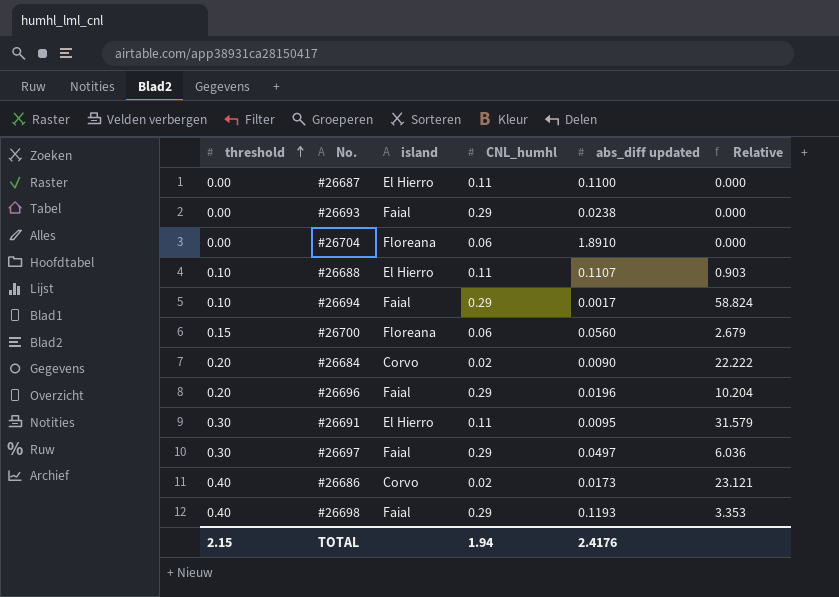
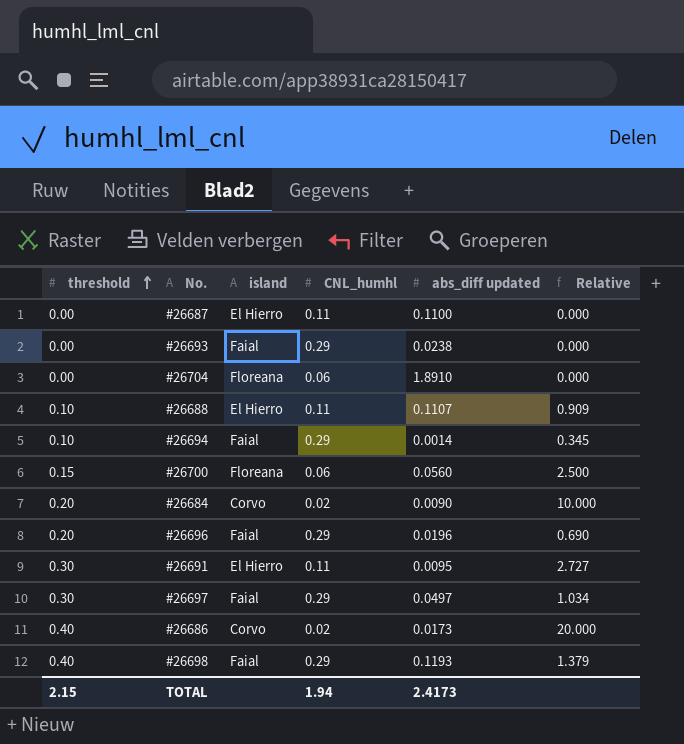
column Relative | formula: [threshold] / [abs_diff updated] -> [threshold] / [CNL_humhl]
#26694 | abs_diff updated: 0.0017 -> 0.0014
TOTAL | abs_diff updated: 2.4176 -> 2.4173

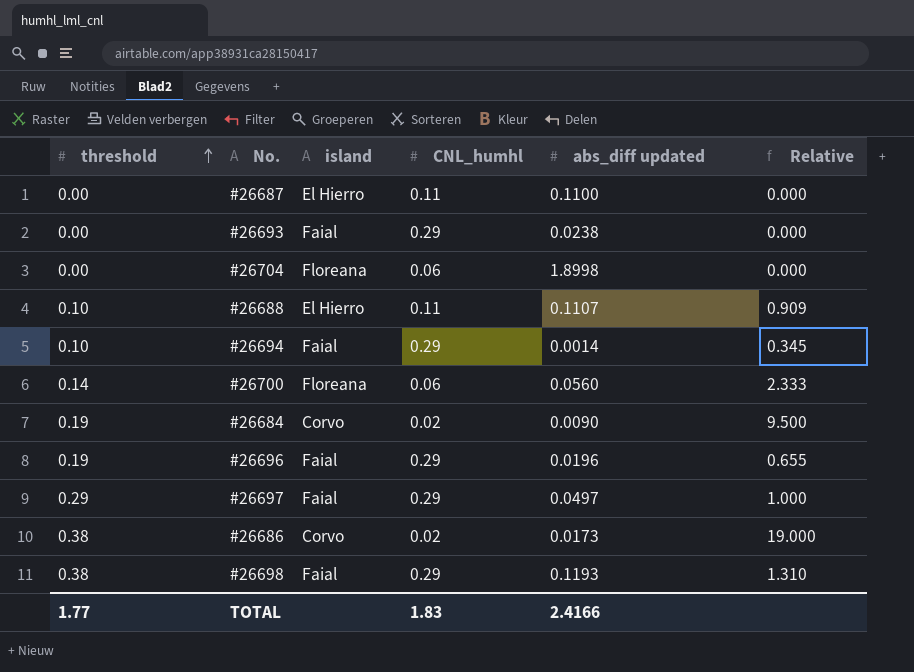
row #26691: 0.30 | El Hierro | 0.11 | 0.0095 | 2.727 -> none
#26704 | abs_diff updated: 1.8910 -> 1.8998
#26700 | threshold: 0.15 -> 0.14
#26700 | Relative: 2.500 -> 2.333
#26684 | threshold: 0.20 -> 0.19
#26684 | Relative: 10.000 -> 9.500
#26696 | threshold: 0.20 -> 0.19
#26696 | Relative: 0.690 -> 0.655
#26697 | threshold: 0.30 -> 0.29
#26697 | Relative: 1.034 -> 1.000
#26686 | threshold: 0.40 -> 0.38
#26686 | Relative: 20.000 -> 19.000
#26698 | threshold: 0.40 -> 0.38
#26698 | Relative: 1.379 -> 1.310
TOTAL | threshold: 2.15 -> 1.77
TOTAL | CNL_humhl: 1.94 -> 1.83
TOTAL | abs_diff updated: 2.4173 -> 2.4166

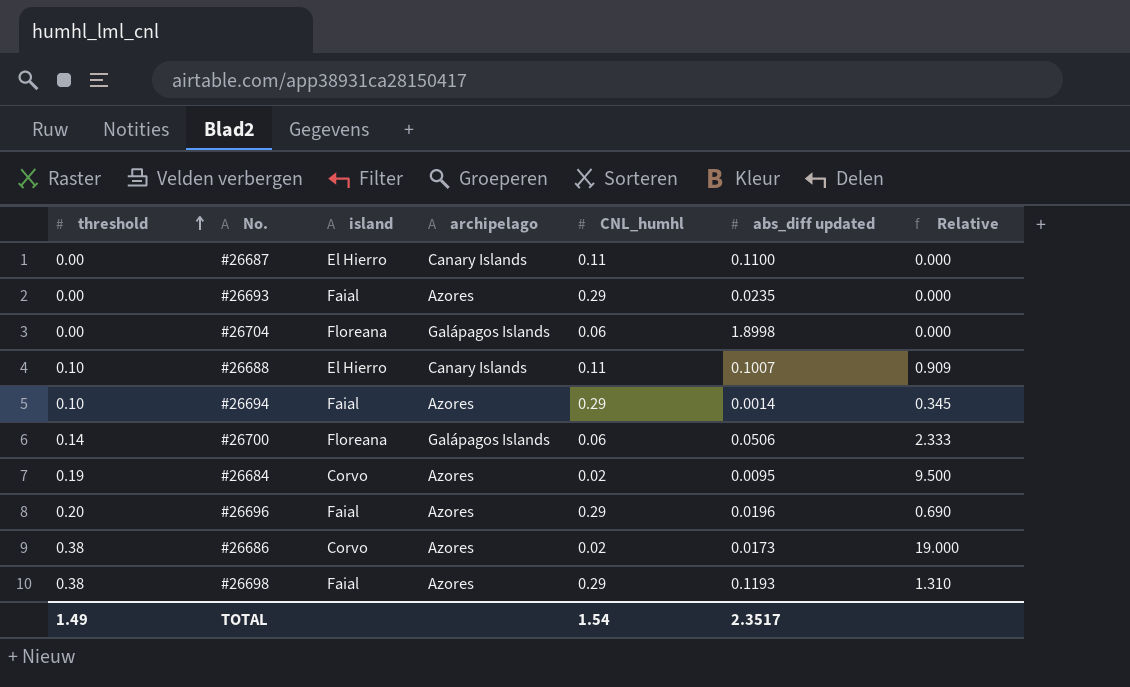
column archipelago | position: none -> 4
row #26697: 0.29 | Faial | 0.29 | 0.0497 | 1.000 -> none
#26693 | abs_diff updated: 0.0238 -> 0.0235
#26688 | abs_diff updated: 0.1107 -> 0.1007
#26700 | abs_diff updated: 0.0560 -> 0.0506
#26684 | abs_diff updated: 0.0090 -> 0.0095
#26696 | threshold: 0.19 -> 0.20
#26696 | Relative: 0.655 -> 0.690
TOTAL | threshold: 1.77 -> 1.49
TOTAL | CNL_humhl: 1.83 -> 1.54
TOTAL | abs_diff updated: 2.4166 -> 2.3517

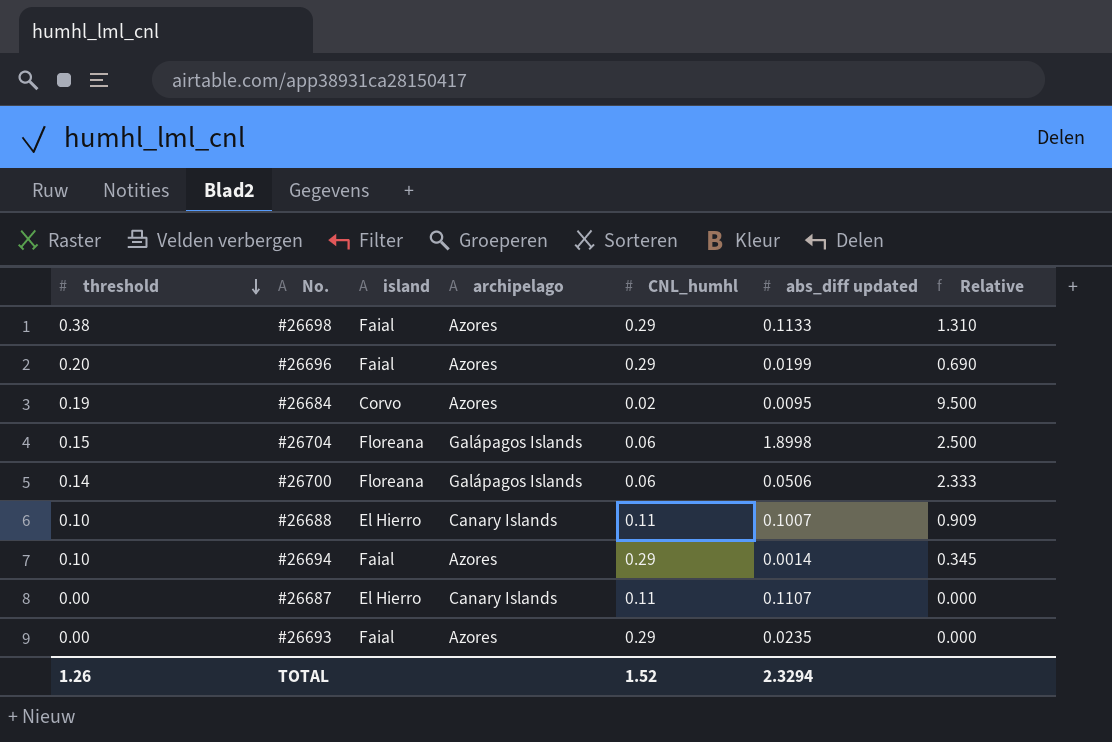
row order: threshold ascending -> threshold descending
row #26686: 0.38 | Corvo | Azores | 0.02 | 0.0173 | 19.000 -> none
#26698 | abs_diff updated: 0.1193 -> 0.1133
#26696 | abs_diff updated: 0.0196 -> 0.0199
#26704 | threshold: 0.00 -> 0.15
#26704 | Relative: 0.000 -> 2.500
#26687 | abs_diff updated: 0.1100 -> 0.1107
TOTAL | threshold: 1.49 -> 1.26
TOTAL | CNL_humhl: 1.54 -> 1.52
TOTAL | abs_diff updated: 2.3517 -> 2.3294

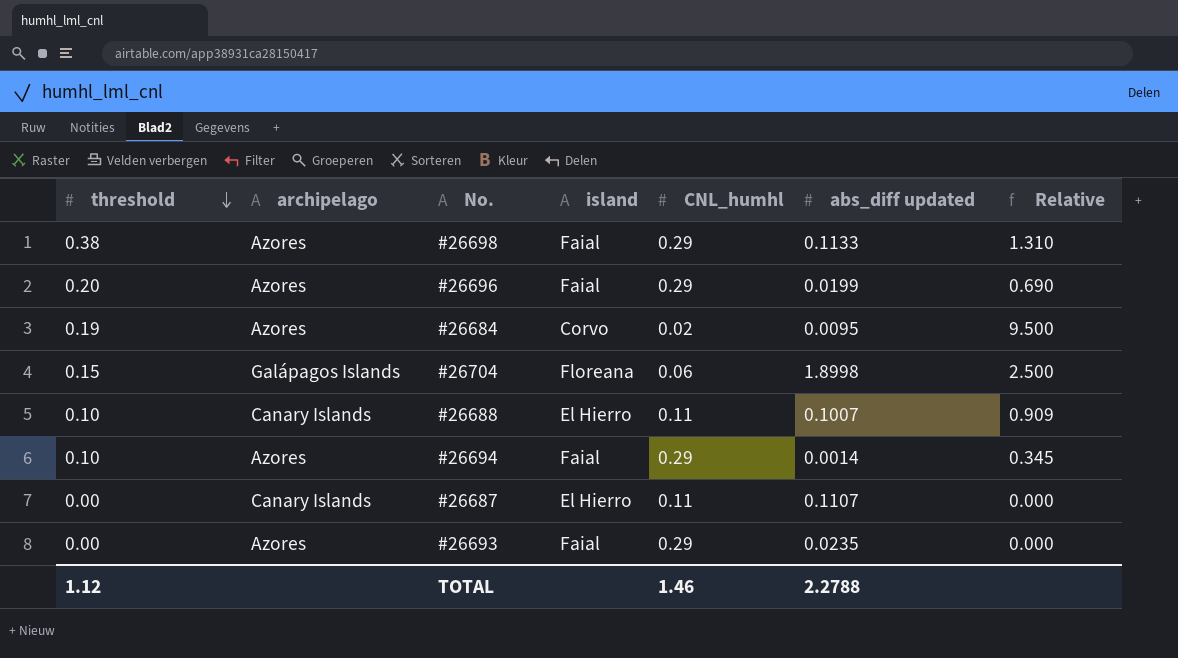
column archipelago | position: 4 -> 2
row #26700: 0.14 | Floreana | Galápagos Islands | 0.06 | 0.0506 | 2.333 -> none
TOTAL | threshold: 1.26 -> 1.12
TOTAL | CNL_humhl: 1.52 -> 1.46
TOTAL | abs_diff updated: 2.3294 -> 2.2788

